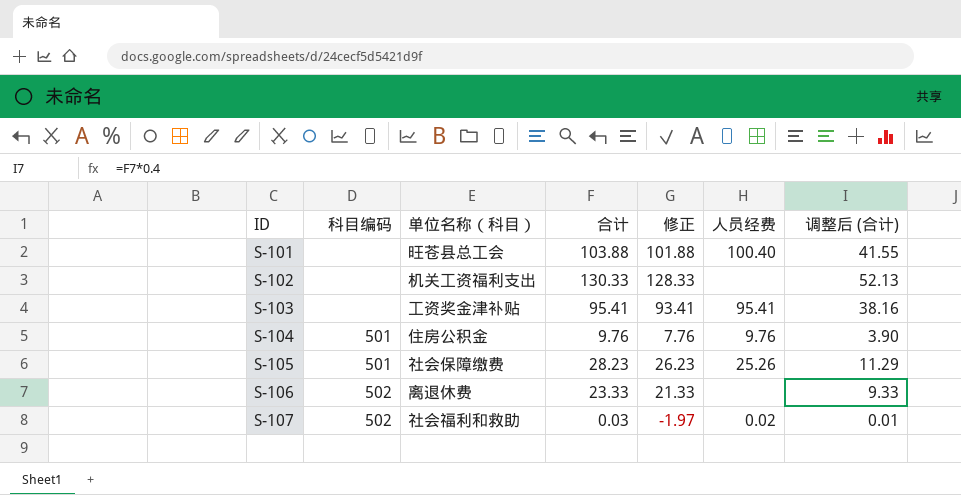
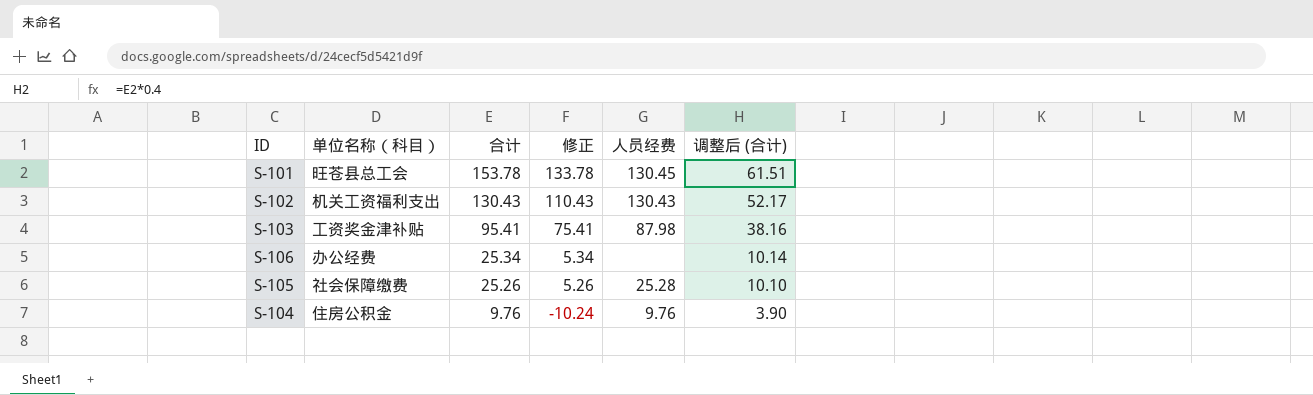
row order: ID ascending -> 合计 descending
column 科目编码 | position: 2 -> none
column 修正 | formula: [合计] - 2 -> [合计] - 20
row S-107: 502 | 社会福利和救助 | 0.03 | -1.97 | 0.02 | 0.01 -> none
S-101 | 合计: 103.88 -> 153.78
S-101 | 人员经费: 100.40 -> 130.45
S-101 | 调整后 (合计): 41.55 -> 61.51
S-102 | 合计: 130.33 -> 130.43
S-102 | 人员经费: none -> 130.43
S-102 | 调整后 (合计): 52.13 -> 52.17
S-103 | 人员经费: 95.41 -> 87.98
S-106 | 单位名称（科目）: 离退休费 -> 办公经费
S-106 | 合计: 23.33 -> 25.34
S-106 | 调整后 (合计): 9.33 -> 10.14
S-105 | 合计: 28.23 -> 25.26
S-105 | 人员经费: 25.26 -> 25.28
S-105 | 调整后 (合计): 11.29 -> 10.10

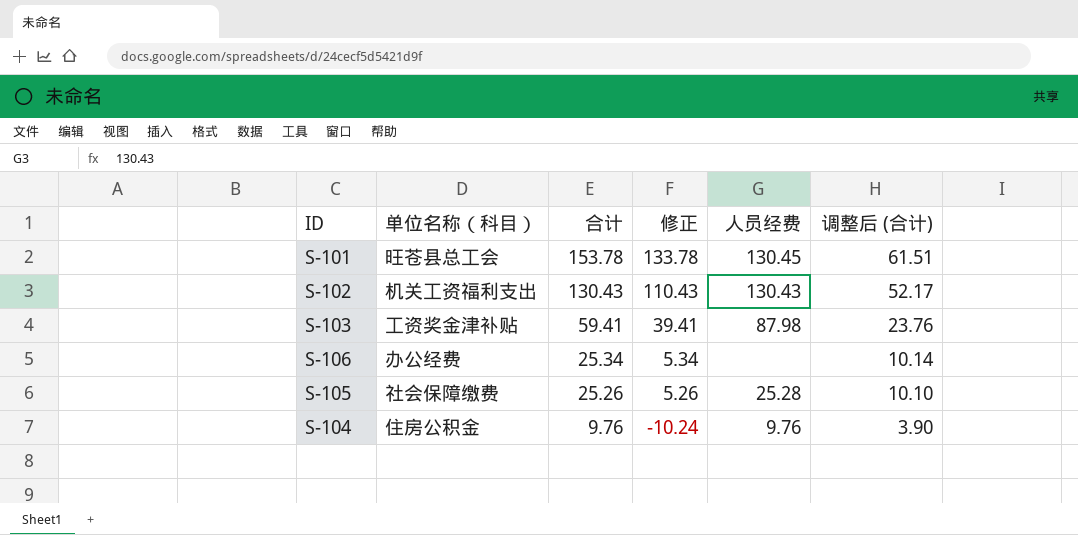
S-103 | 合计: 95.41 -> 59.41
S-103 | 修正: 75.41 -> 39.41
S-103 | 调整后 (合计): 38.16 -> 23.76

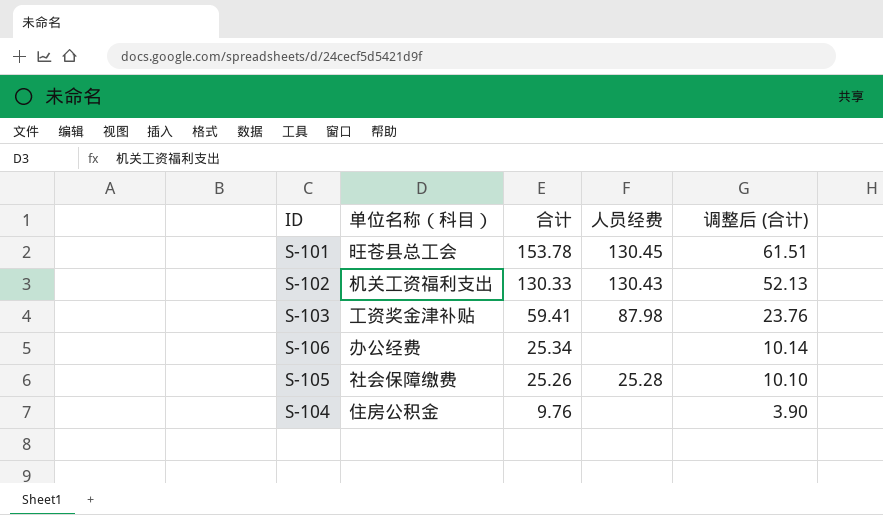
column 修正 | formula: [合计] - 20 -> none
S-102 | 合计: 130.43 -> 130.33
S-102 | 调整后 (合计): 52.17 -> 52.13
S-104 | 人员经费: 9.76 -> none

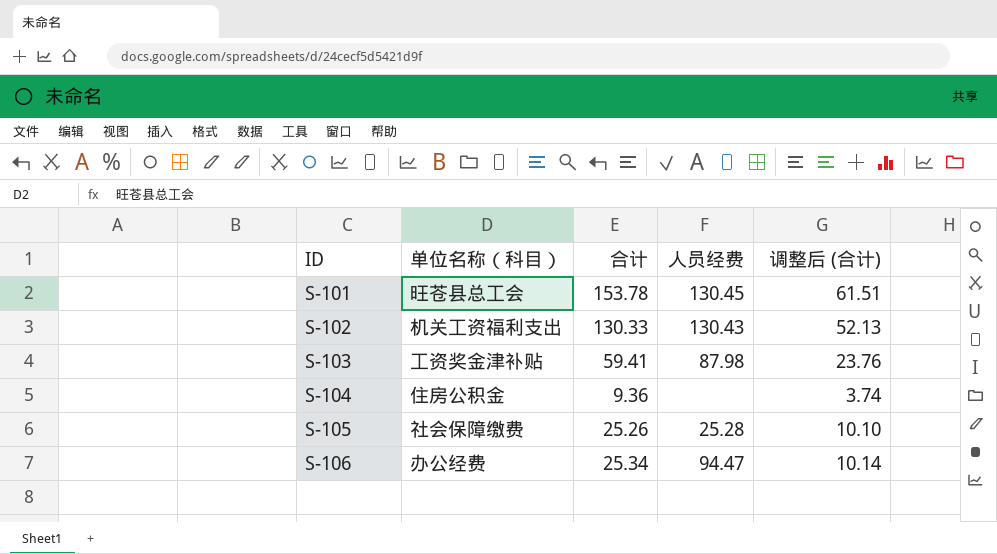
row order: 合计 descending -> ID ascending
S-104 | 合计: 9.76 -> 9.36
S-104 | 调整后 (合计): 3.90 -> 3.74
S-106 | 人员经费: none -> 94.47

